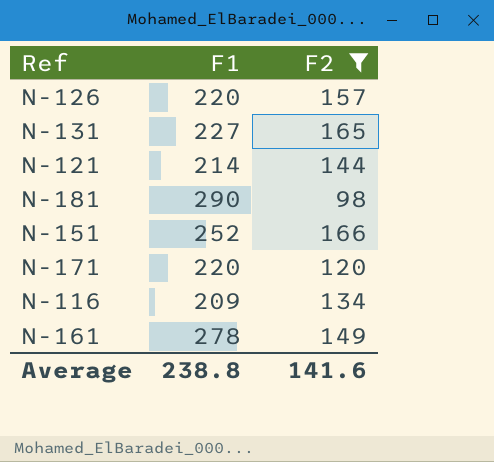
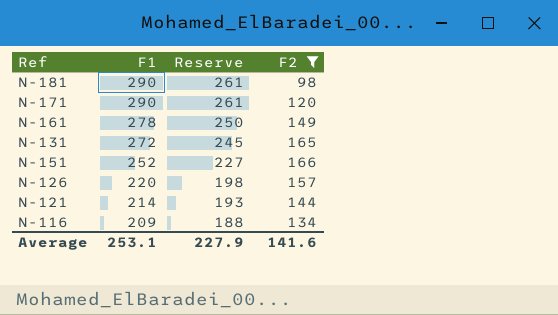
row order: none -> F1 descending
column Reserve | formula: none -> [F1] * 0.9
N-171 | F1: 220 -> 290
N-131 | F1: 227 -> 272
Average | F1: 238.8 -> 253.1

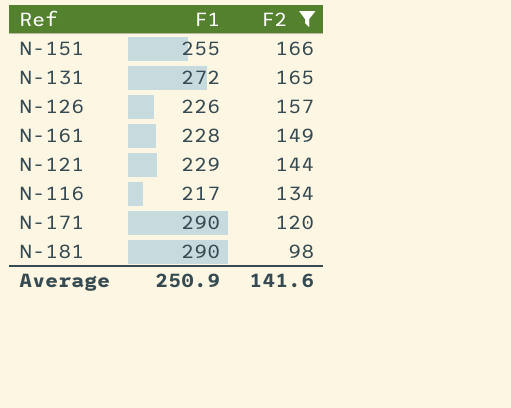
row order: F1 descending -> F2 descending
column Reserve | formula: [F1] * 0.9 -> none
N-151 | F1: 252 -> 255
N-126 | F1: 220 -> 226
N-161 | F1: 278 -> 228
N-121 | F1: 214 -> 229
N-116 | F1: 209 -> 217
Average | F1: 253.1 -> 250.9

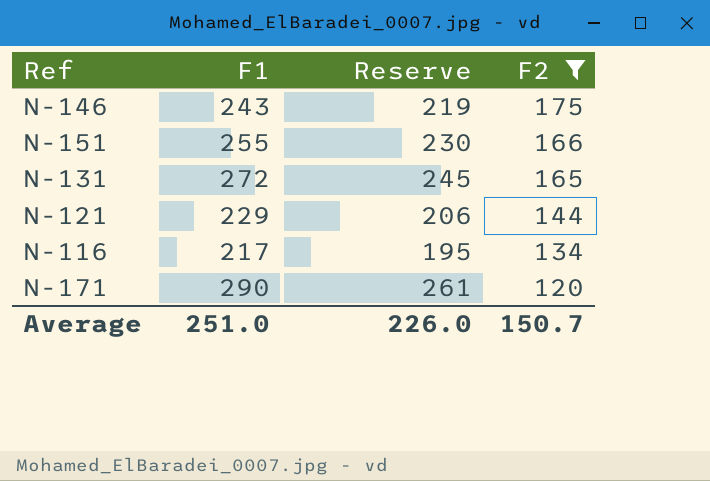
column Reserve | formula: none -> [F1] * 0.9
row N-126: 226 | 157 -> none
row N-161: 228 | 149 -> none
row N-181: 290 | 98 -> none
row N-146: none -> 243 | 219 | 175
Average | F1: 250.9 -> 251.0
Average | F2: 141.6 -> 150.7

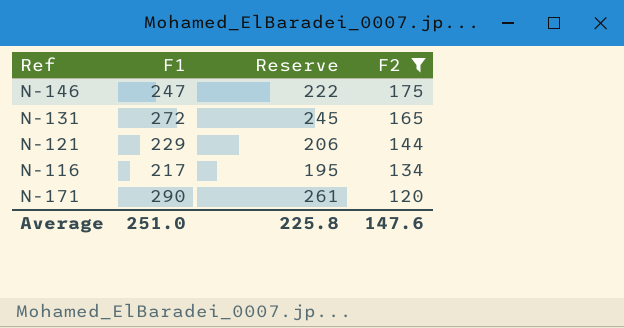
row N-151: 255 | 230 | 166 -> none
N-146 | F1: 243 -> 247
N-146 | Reserve: 219 -> 222
Average | Reserve: 226.0 -> 225.8
Average | F2: 150.7 -> 147.6

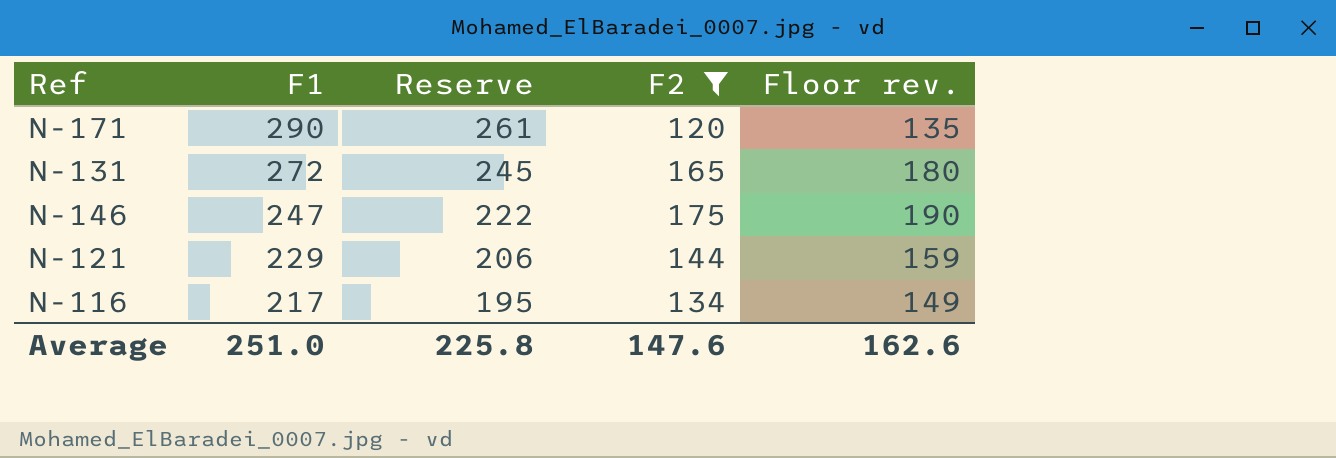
row order: F2 descending -> F1 descending
column Floor rev. | formula: none -> [F2] + 15

